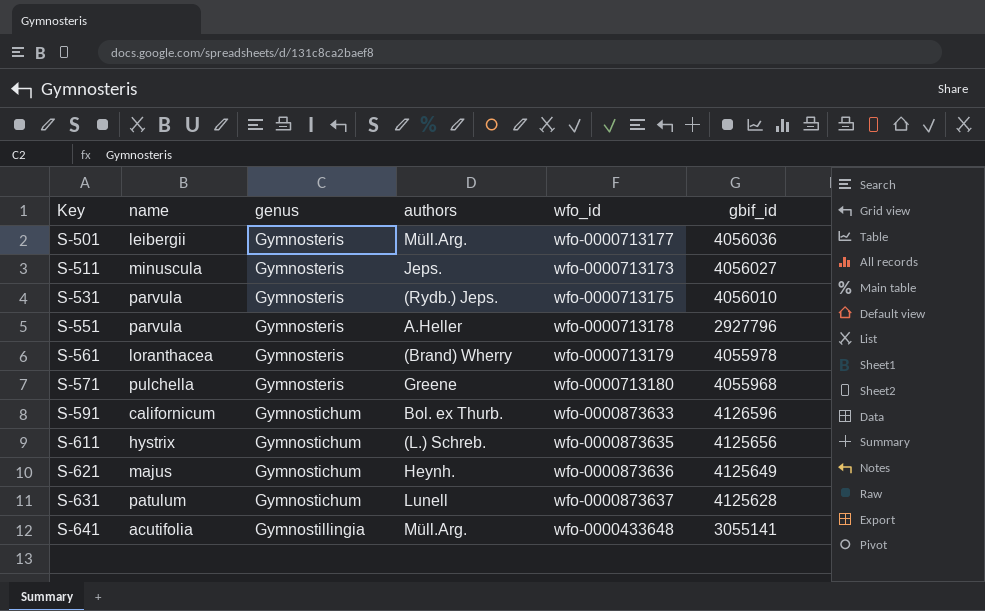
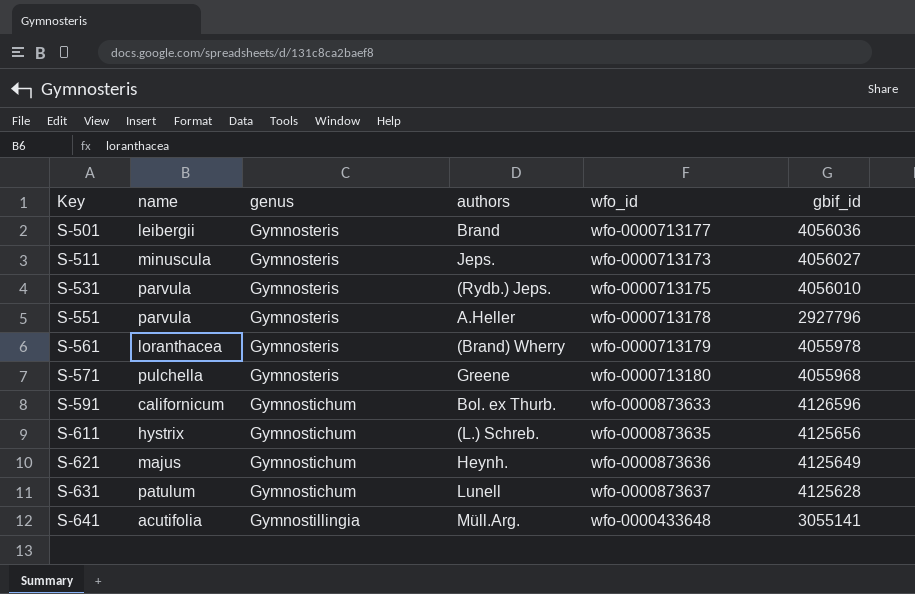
S-501 | authors: Müll.Arg. -> Brand

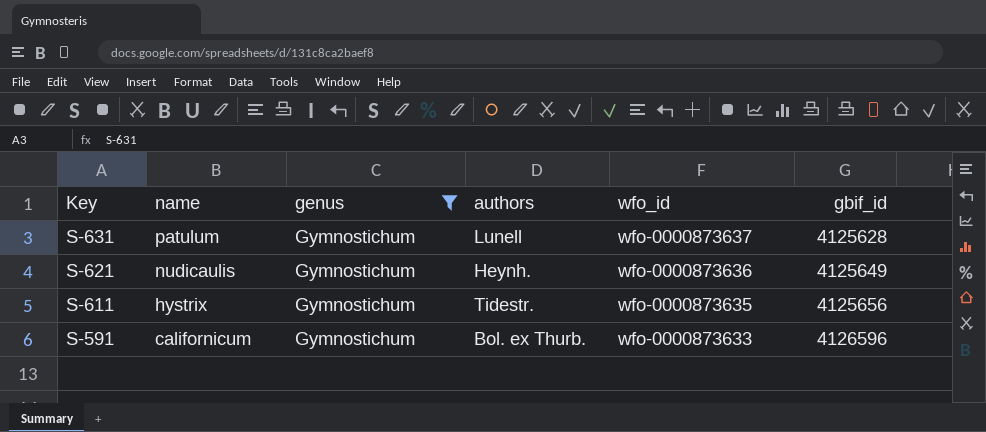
filter: none -> genus = Gymnostichum
row order: Key ascending -> Key descending
S-621 | name: majus -> nudicaulis
S-611 | authors: (L.) Schreb. -> Tidestr.

